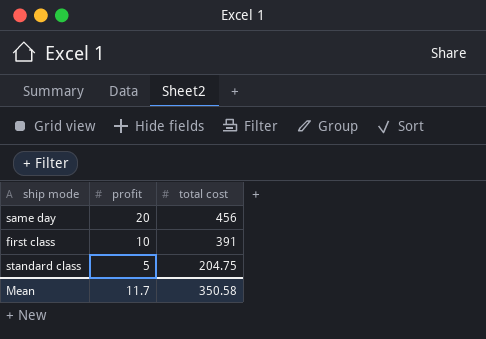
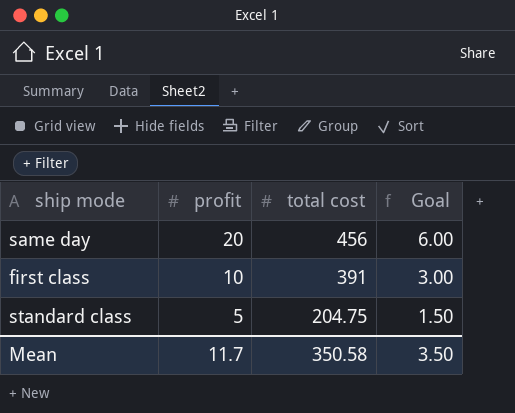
column Goal | formula: none -> [profit] * 0.3

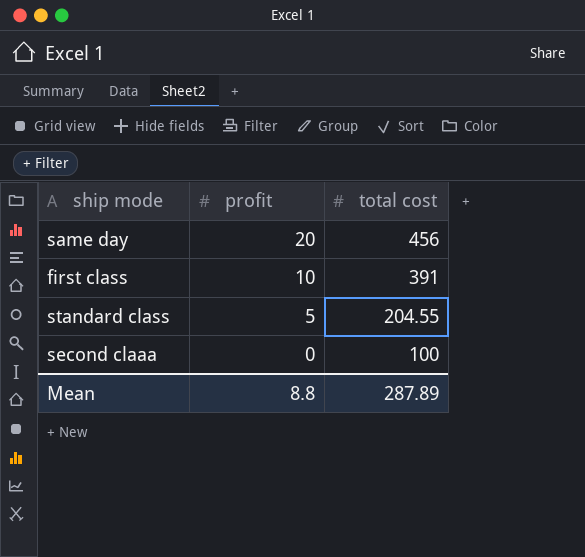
column Goal | formula: [profit] * 0.3 -> none
standard class | total cost: 204.75 -> 204.55
row second claaa: none -> 0 | 100
Mean | profit: 11.7 -> 8.8
Mean | total cost: 350.58 -> 287.89

